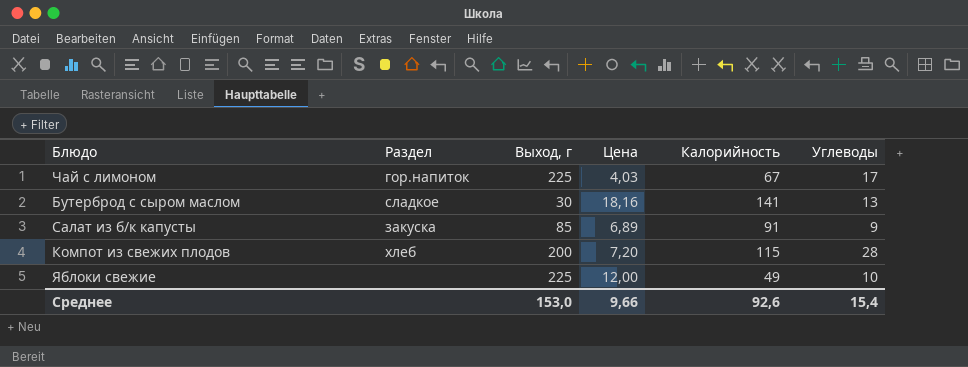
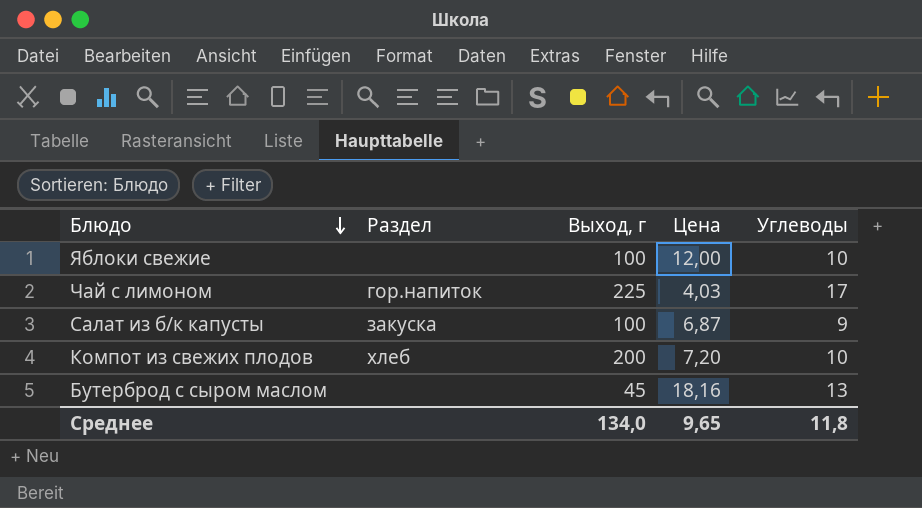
row order: none -> Блюдо descending
column Калорийность | position: 5 -> none
Яблоки свежие | Выход, г: 225 -> 100
Салат из б/к капусты | Выход, г: 85 -> 100
Салат из б/к капусты | Цена: 6,89 -> 6,87
Компот из свежих плодов | Углеводы: 28 -> 10
Бутерброд с сыром маслом | Раздел: сладкое -> none
Бутерброд с сыром маслом | Выход, г: 30 -> 45
Среднее | Выход, г: 153,0 -> 134,0
Среднее | Цена: 9,66 -> 9,65
Среднее | Углеводы: 15,4 -> 11,8

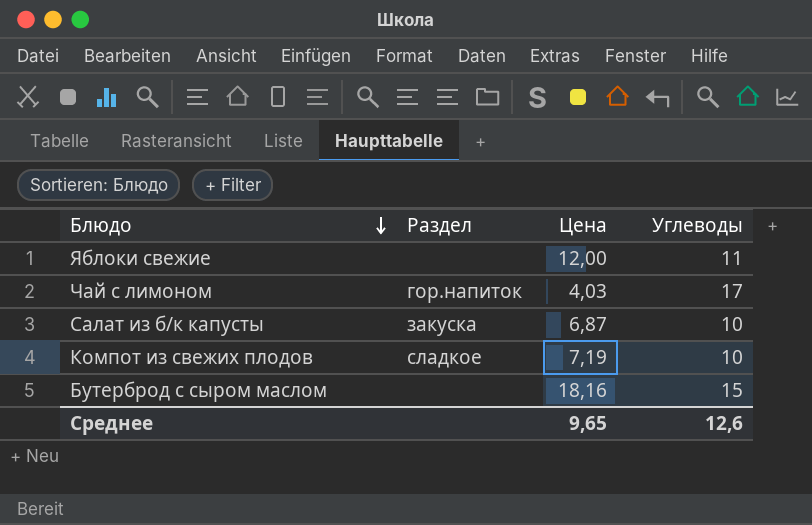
column Выход, г | position: 3 -> none
Яблоки свежие | Углеводы: 10 -> 11
Салат из б/к капусты | Углеводы: 9 -> 10
Компот из свежих плодов | Раздел: хлеб -> сладкое
Компот из свежих плодов | Цена: 7,20 -> 7,19
Бутерброд с сыром маслом | Углеводы: 13 -> 15
Среднее | Углеводы: 11,8 -> 12,6

